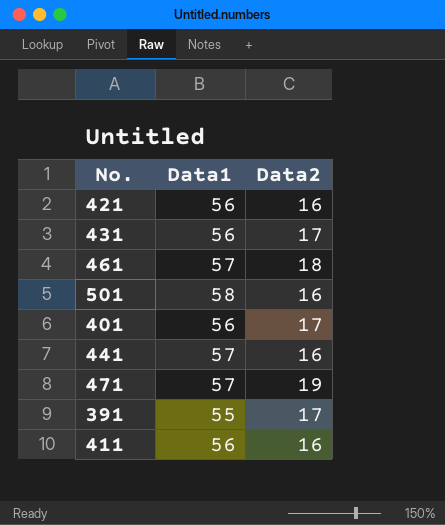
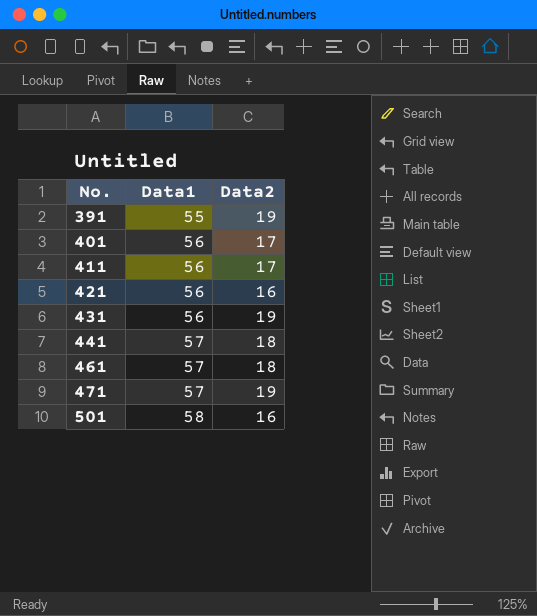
row order: none -> No. ascending
391 | Data2: 17 -> 19
411 | Data2: 16 -> 17
431 | Data2: 17 -> 19
441 | Data2: 16 -> 18

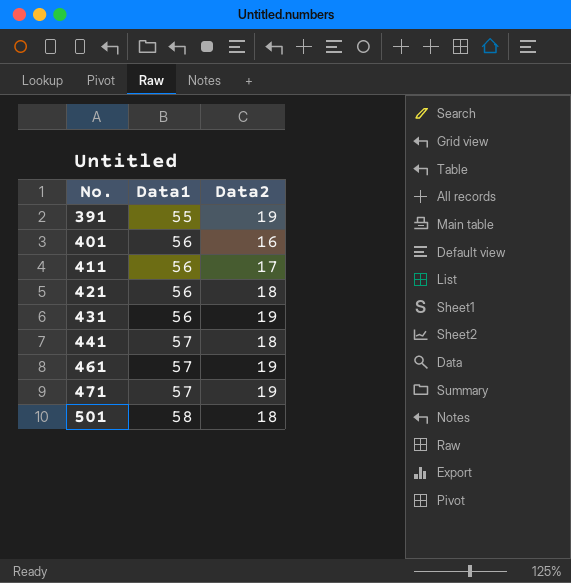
401 | Data2: 17 -> 16
421 | Data2: 16 -> 18
461 | Data2: 18 -> 19
501 | Data2: 16 -> 18

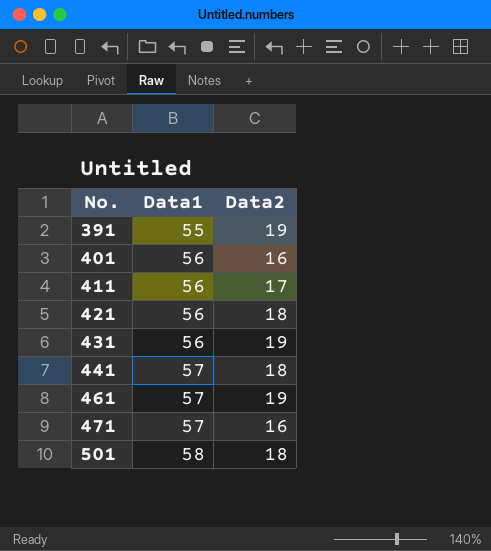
471 | Data2: 19 -> 16

